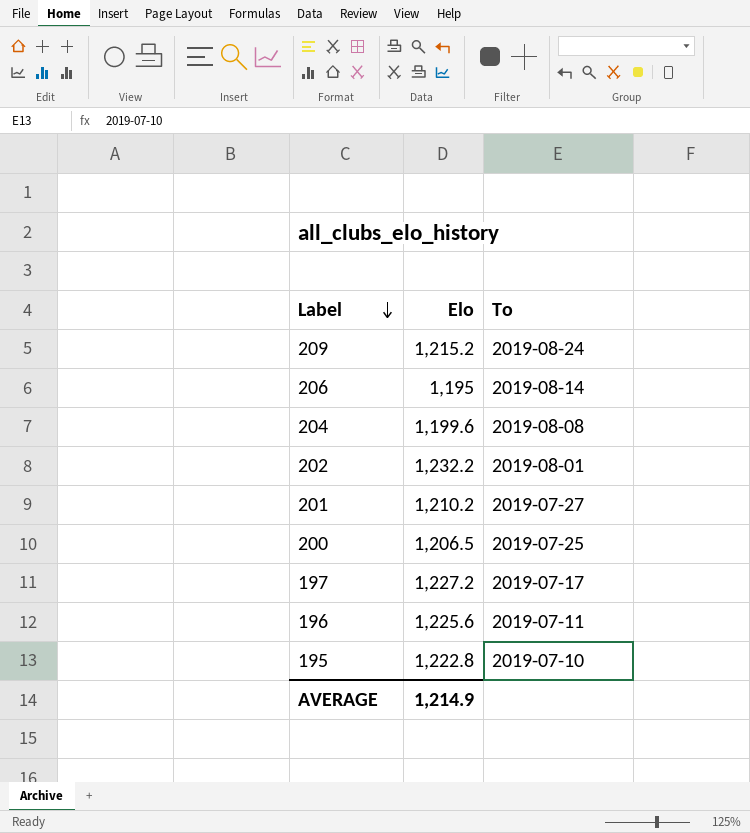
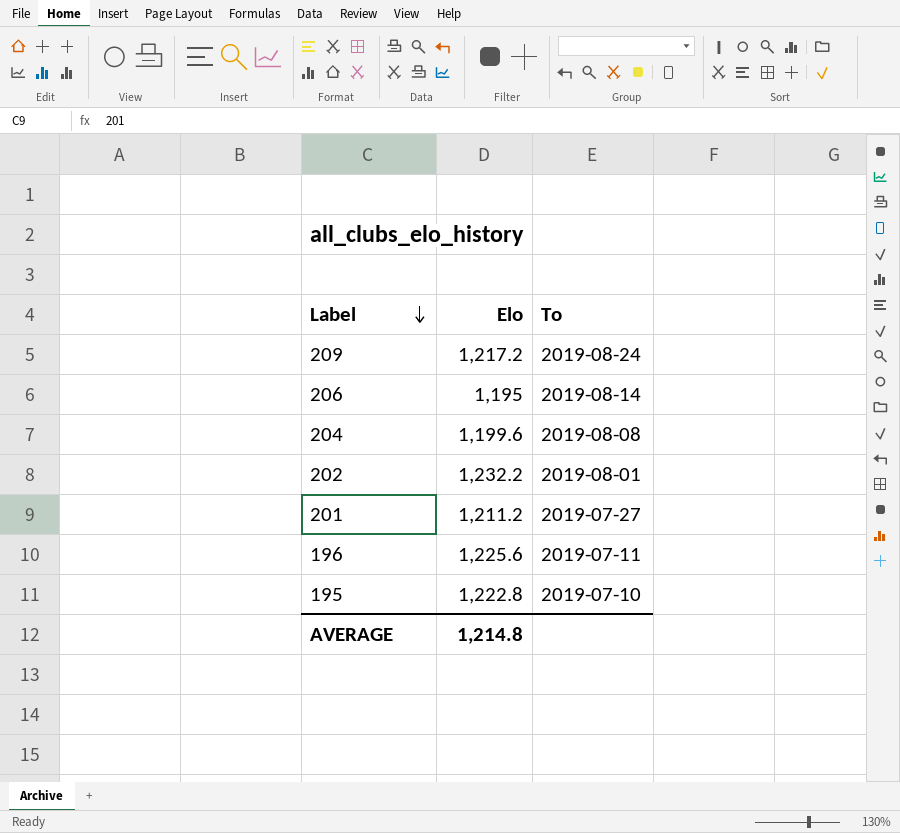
row 200: 1,206.5 | 2019-07-25 -> none
row 197: 1,227.2 | 2019-07-17 -> none
209 | Elo: 1,215.2 -> 1,217.2
201 | Elo: 1,210.2 -> 1,211.2
AVERAGE | Elo: 1,214.9 -> 1,214.8

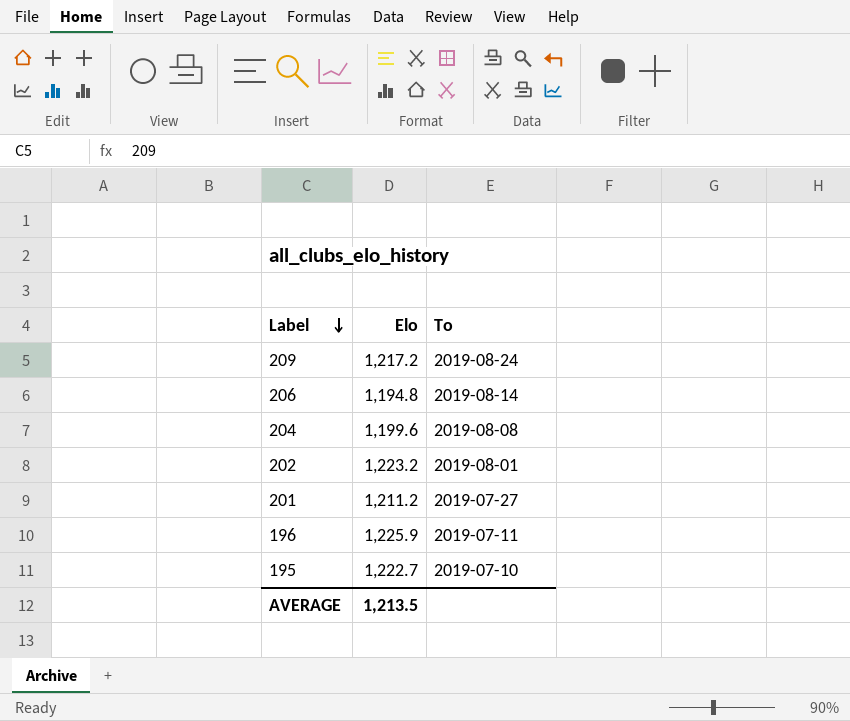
206 | Elo: 1,195 -> 1,194.8
202 | Elo: 1,232.2 -> 1,223.2
196 | Elo: 1,225.6 -> 1,225.9
195 | Elo: 1,222.8 -> 1,222.7
AVERAGE | Elo: 1,214.8 -> 1,213.5

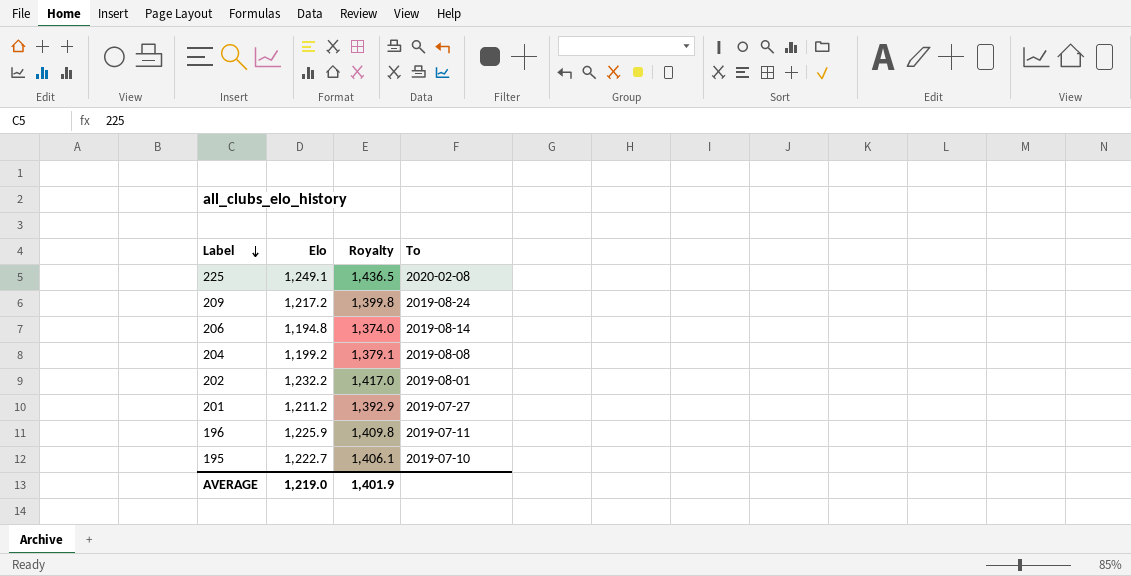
column Royalty | formula: none -> [Elo] * 1.15
row 225: none -> 1,249.1 | 1,436.5 | 2020-02-08
204 | Elo: 1,199.6 -> 1,199.2
202 | Elo: 1,223.2 -> 1,232.2
AVERAGE | Elo: 1,213.5 -> 1,219.0

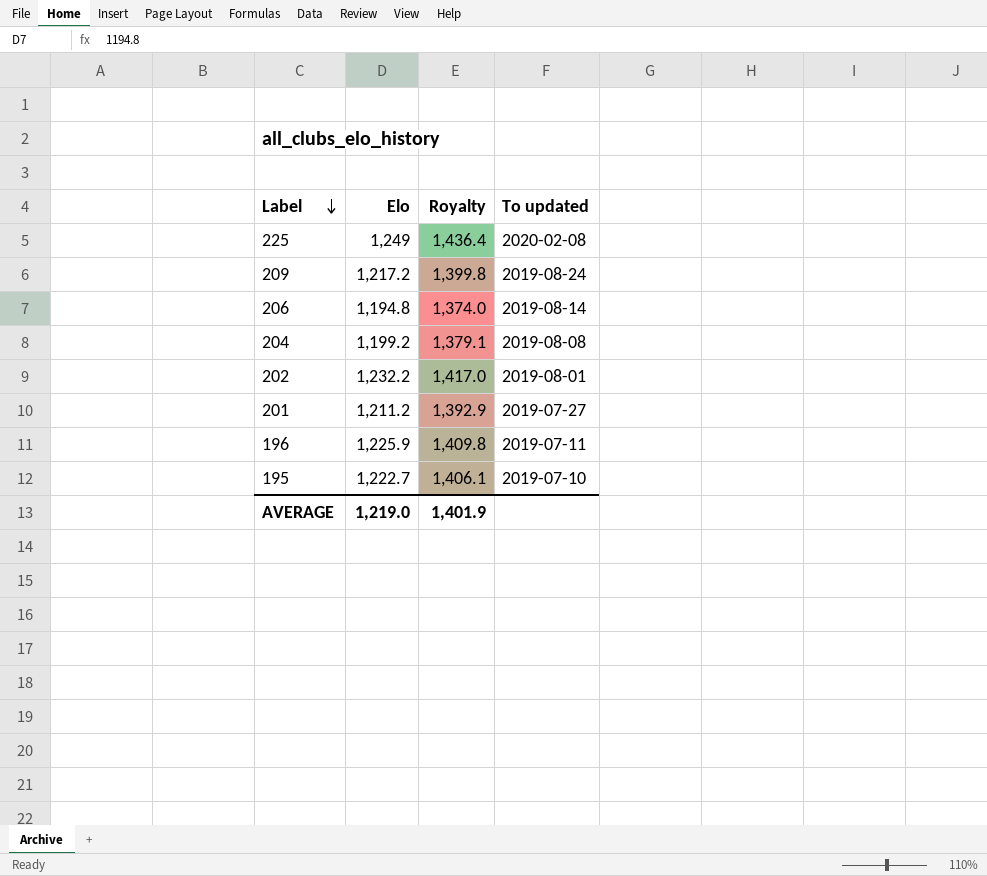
column name: To -> To updated
225 | Elo: 1,249.1 -> 1,249
225 | Royalty: 1,436.5 -> 1,436.4

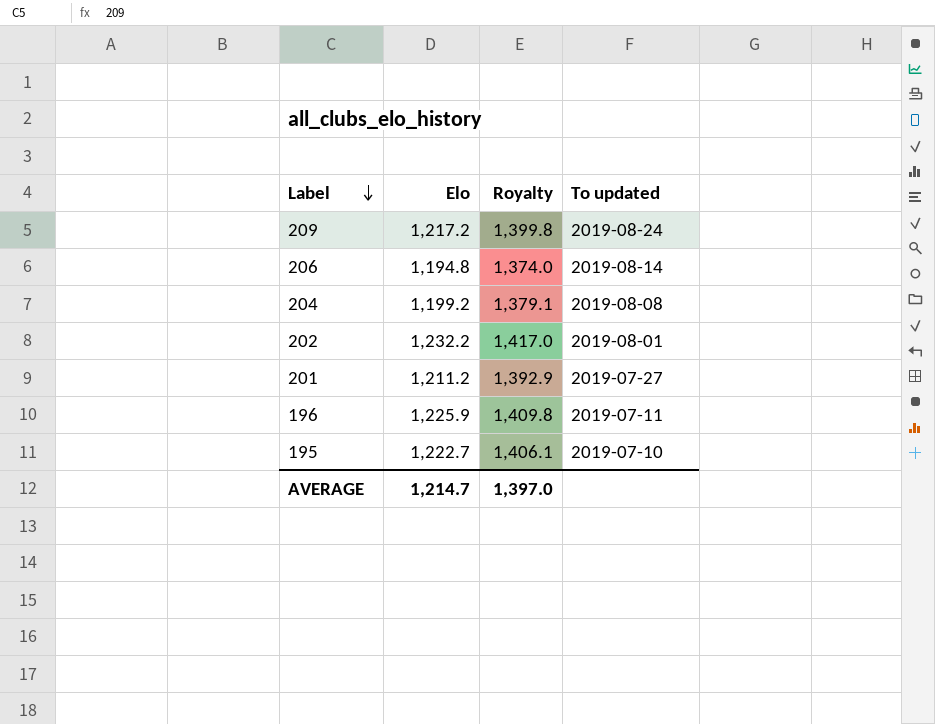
row 225: 1,249 | 1,436.4 | 2020-02-08 -> none
AVERAGE | Elo: 1,219.0 -> 1,214.7
AVERAGE | Royalty: 1,401.9 -> 1,397.0

